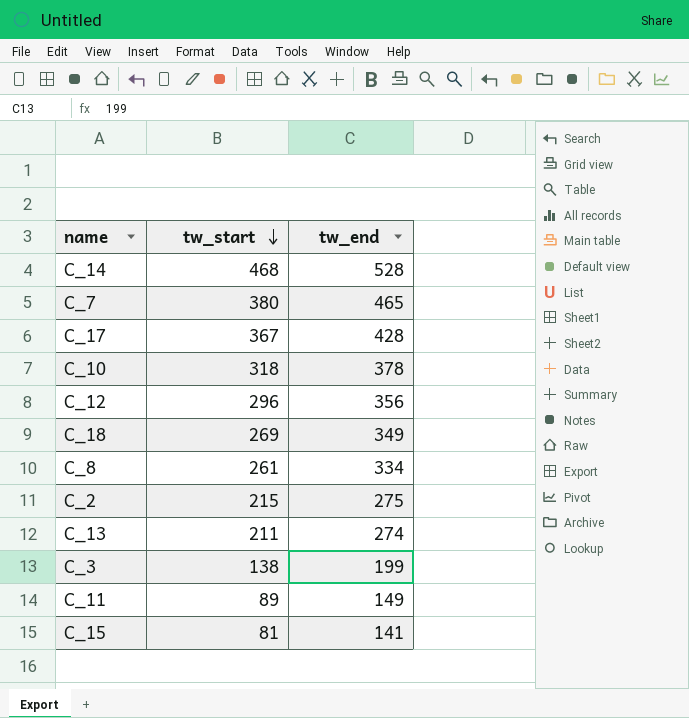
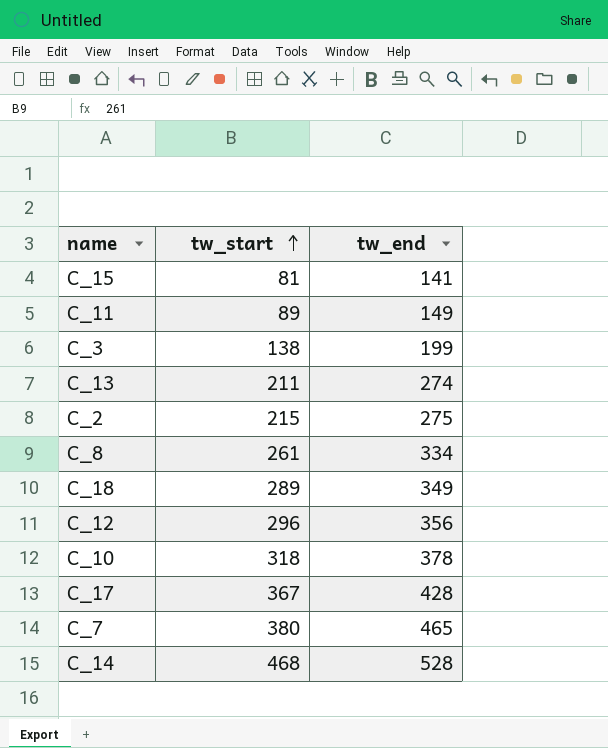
row order: tw_start descending -> tw_start ascending
C_18 | tw_start: 269 -> 289

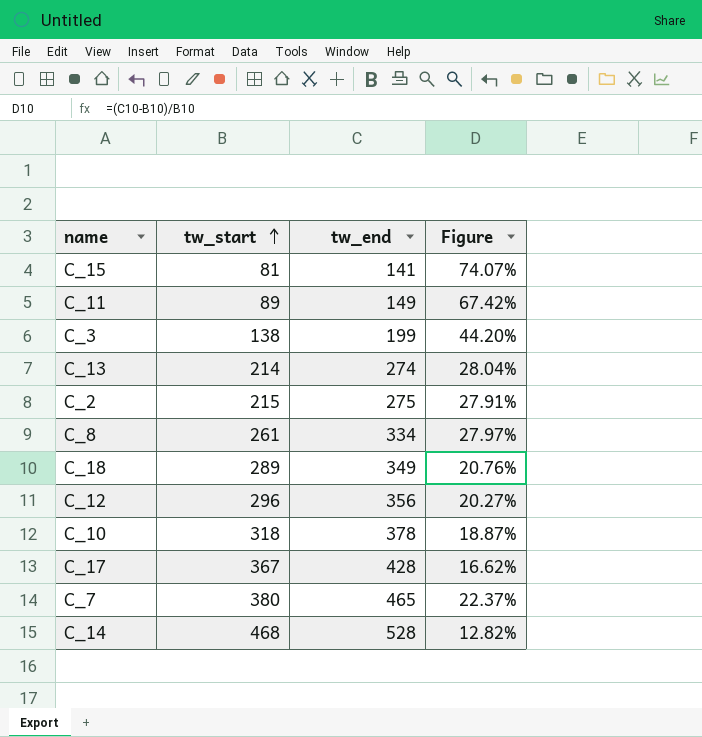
column Figure | formula: none -> ([tw_end] - [tw_start]) / [tw_start]
C_13 | tw_start: 211 -> 214

